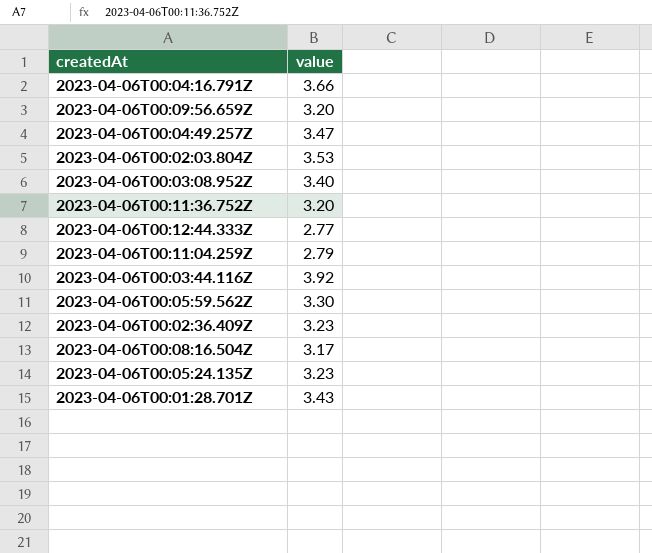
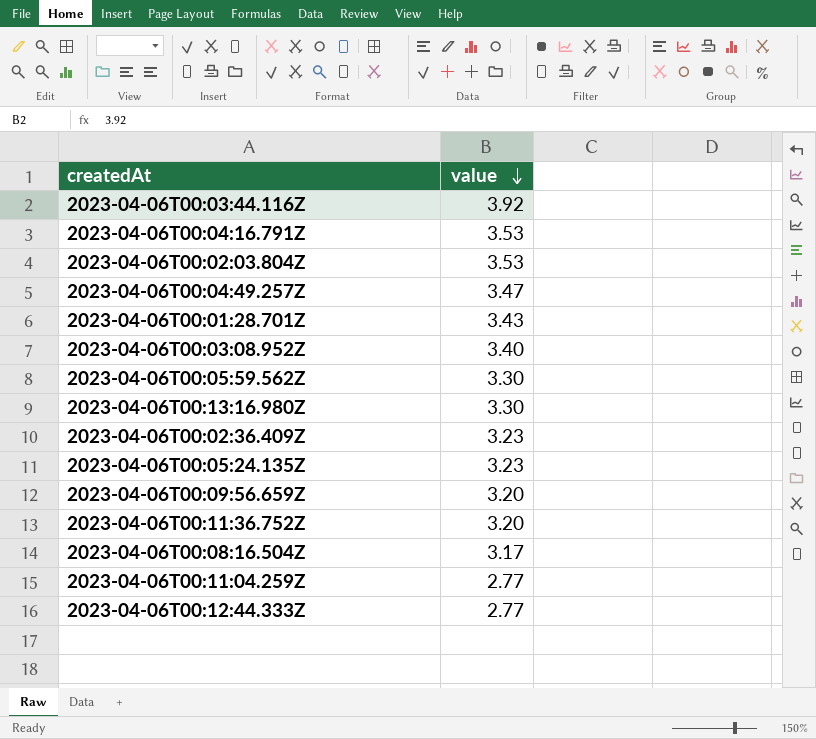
row order: none -> value descending
2023-04-06T00:04:16.791Z | value: 3.66 -> 3.53
row 2023-04-06T00:13:16.980Z: none -> 3.30
2023-04-06T00:11:04.259Z | value: 2.79 -> 2.77

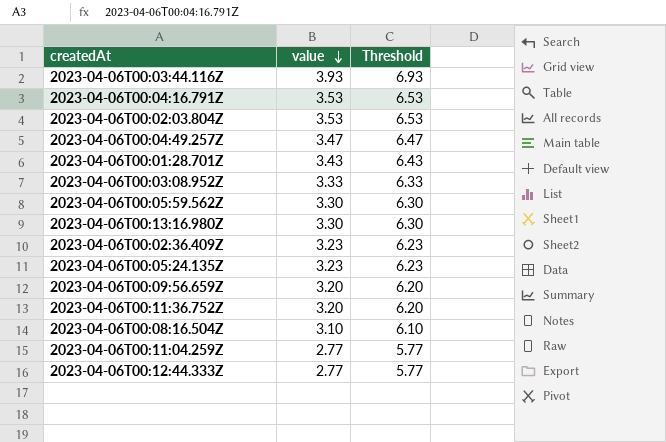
column Threshold | formula: none -> [value] + 3
2023-04-06T00:03:44.116Z | value: 3.92 -> 3.93
2023-04-06T00:03:08.952Z | value: 3.40 -> 3.33
2023-04-06T00:08:16.504Z | value: 3.17 -> 3.10

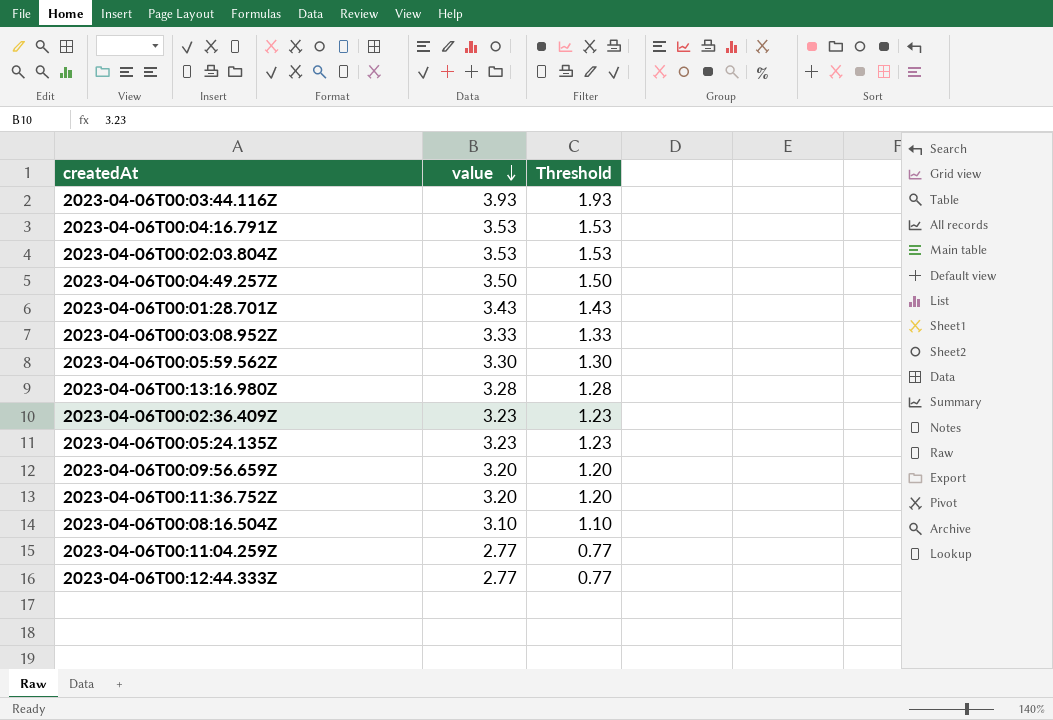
column Threshold | formula: [value] + 3 -> [value] - 2
2023-04-06T00:04:49.257Z | value: 3.47 -> 3.50
2023-04-06T00:13:16.980Z | value: 3.30 -> 3.28

